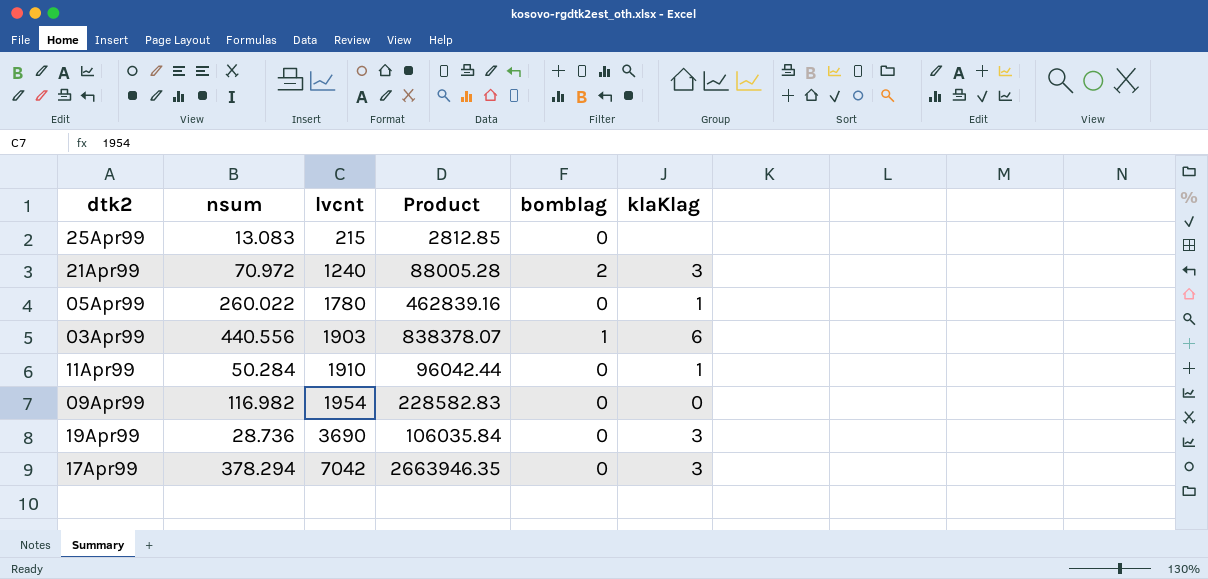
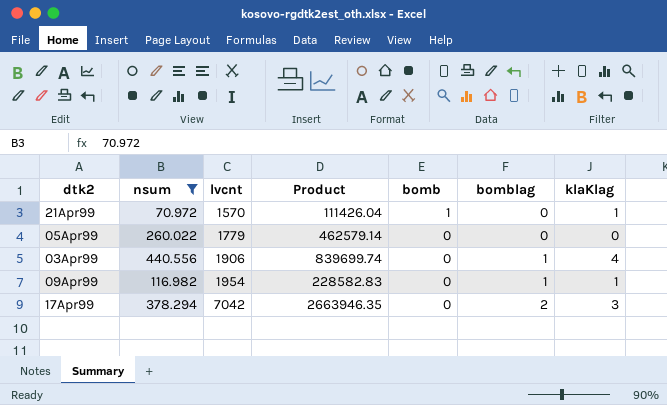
filter: none -> nsum >= 70.972
column bomb | position: none -> 5
21Apr99 | lvcnt: 1240 -> 1570
21Apr99 | Product: 88005.28 -> 111426.04
21Apr99 | bomblag: 2 -> 0
21Apr99 | klaKlag: 3 -> 1
05Apr99 | lvcnt: 1780 -> 1779
05Apr99 | Product: 462839.16 -> 462579.14
05Apr99 | klaKlag: 1 -> 0
03Apr99 | lvcnt: 1903 -> 1906
03Apr99 | Product: 838378.07 -> 839699.74
03Apr99 | klaKlag: 6 -> 4
09Apr99 | bomblag: 0 -> 1
09Apr99 | klaKlag: 0 -> 1
17Apr99 | bomblag: 0 -> 2

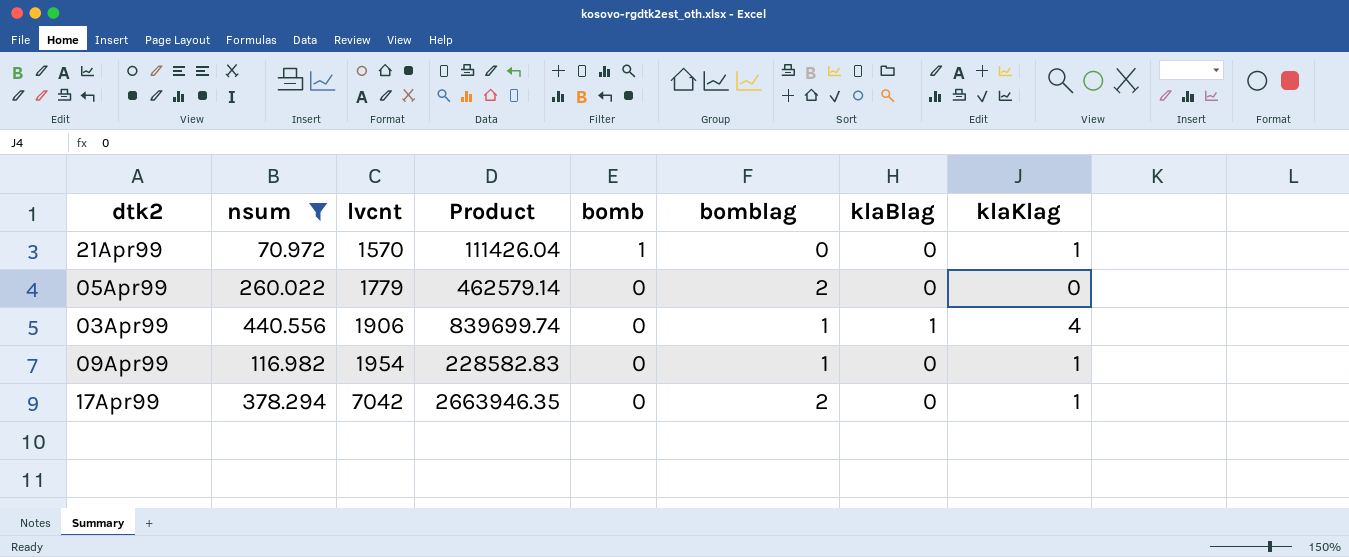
column klaBlag | position: none -> 7
05Apr99 | bomblag: 0 -> 2
17Apr99 | klaKlag: 3 -> 1

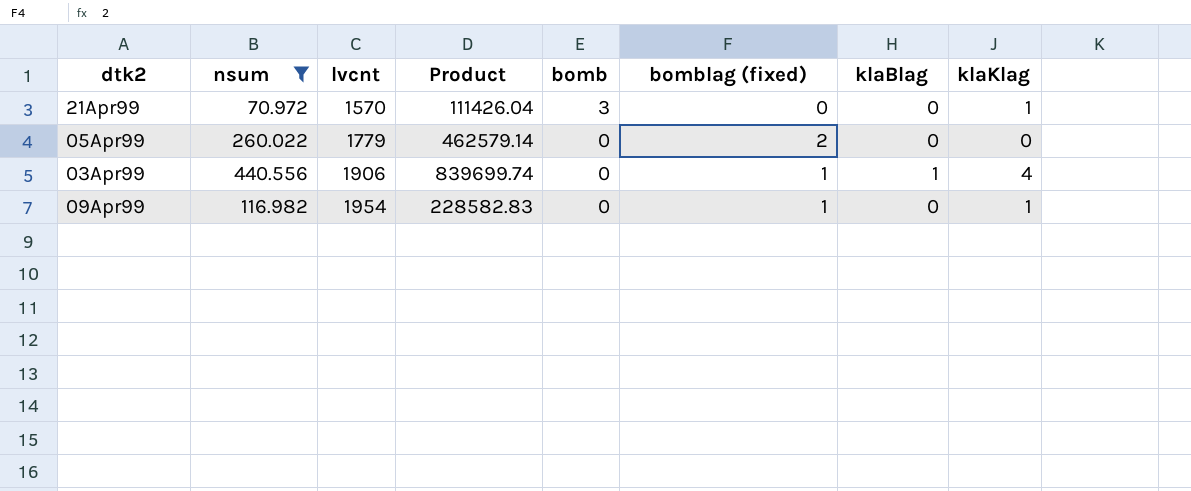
column name: bomblag -> bomblag (fixed)
row 17Apr99: 378.294 | 7042 | 2663946.35 | 0 | 2 | 0 | 1 -> none
21Apr99 | bomb: 1 -> 3

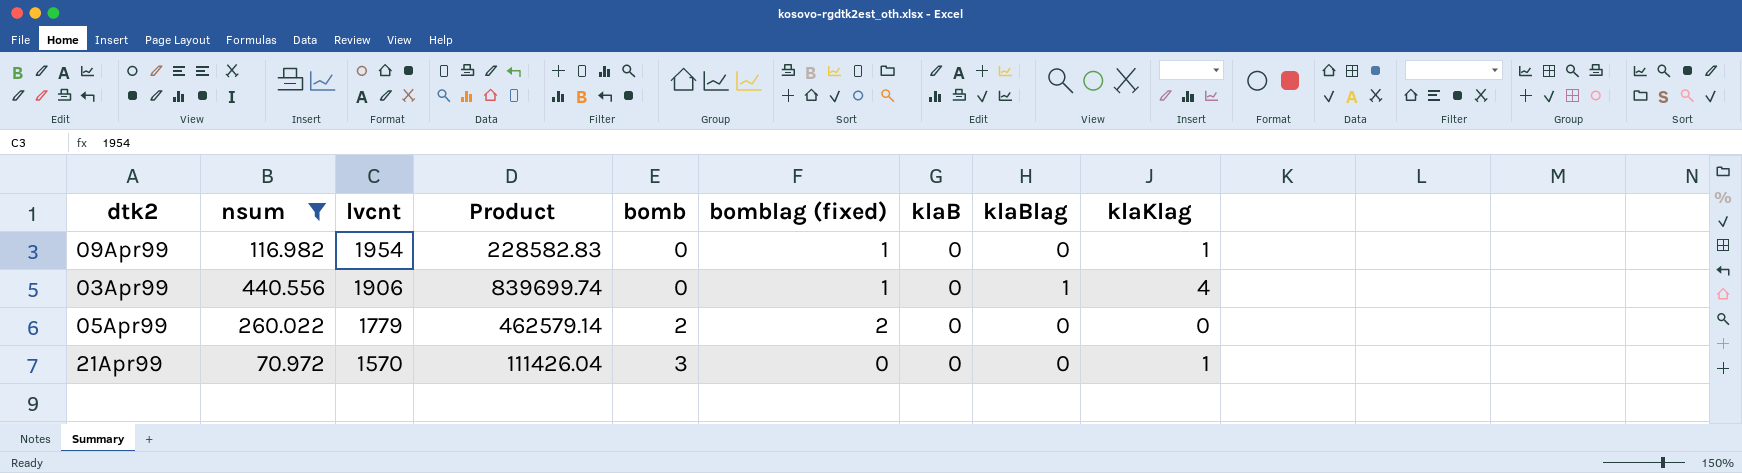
row order: lvcnt ascending -> lvcnt descending
column klaB | position: none -> 7
05Apr99 | bomb: 0 -> 2

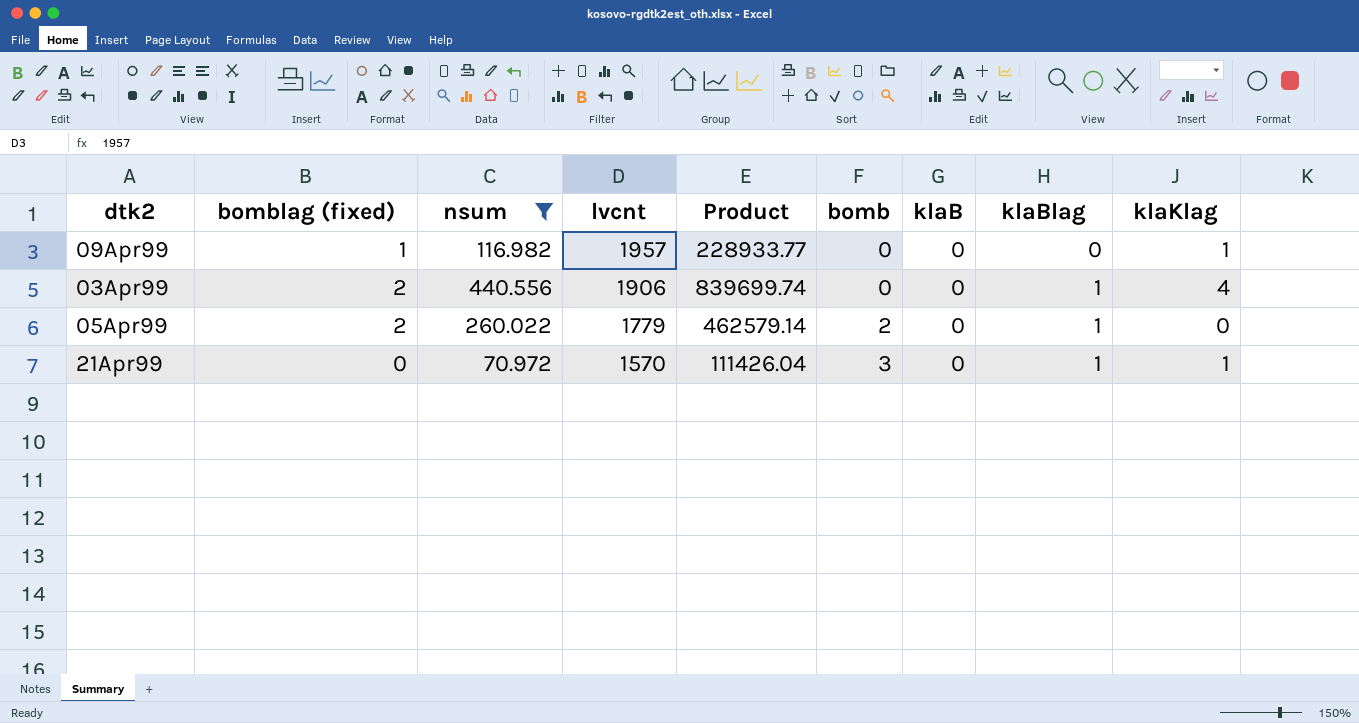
column bomblag (fixed) | position: 6 -> 2
09Apr99 | lvcnt: 1954 -> 1957
09Apr99 | Product: 228582.83 -> 228933.77
03Apr99 | bomblag (fixed): 1 -> 2
05Apr99 | klaBlag: 0 -> 1
21Apr99 | klaBlag: 0 -> 1

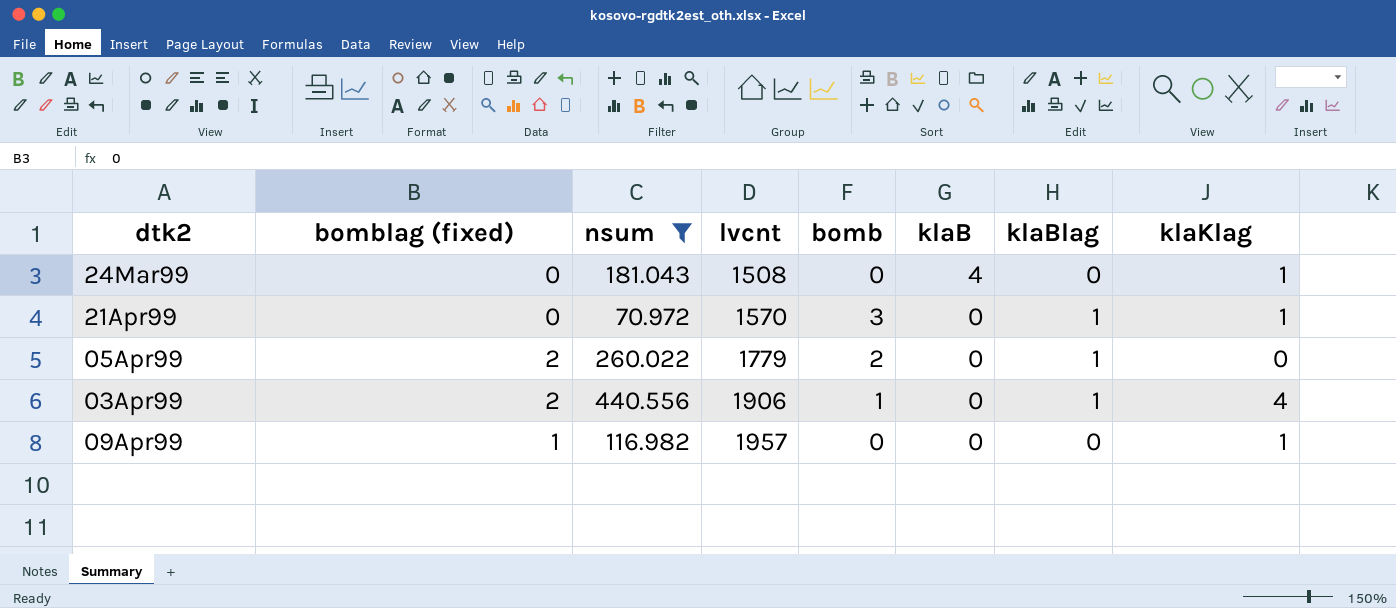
row order: lvcnt descending -> lvcnt ascending
column Product | formula: [nsum] * [lvcnt] -> none
row 24Mar99: none -> 0 | 181.043 | 1508 | 0 | 4 | 0 | 1
03Apr99 | bomb: 0 -> 1

